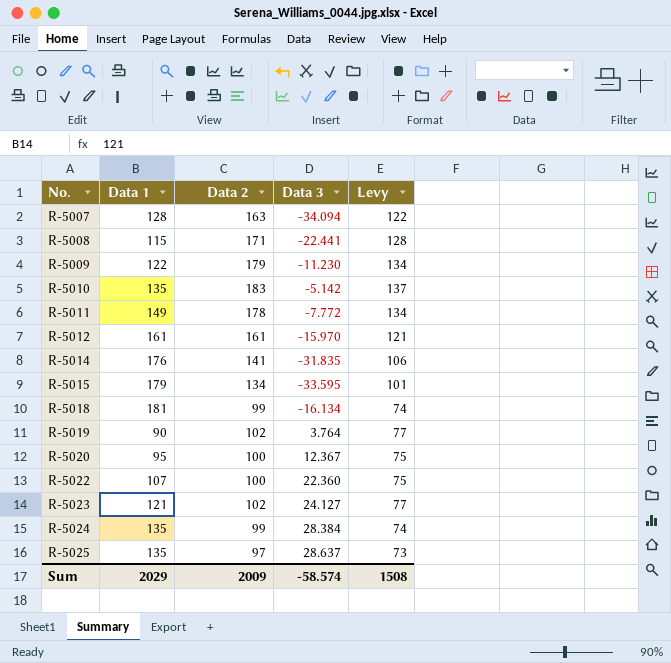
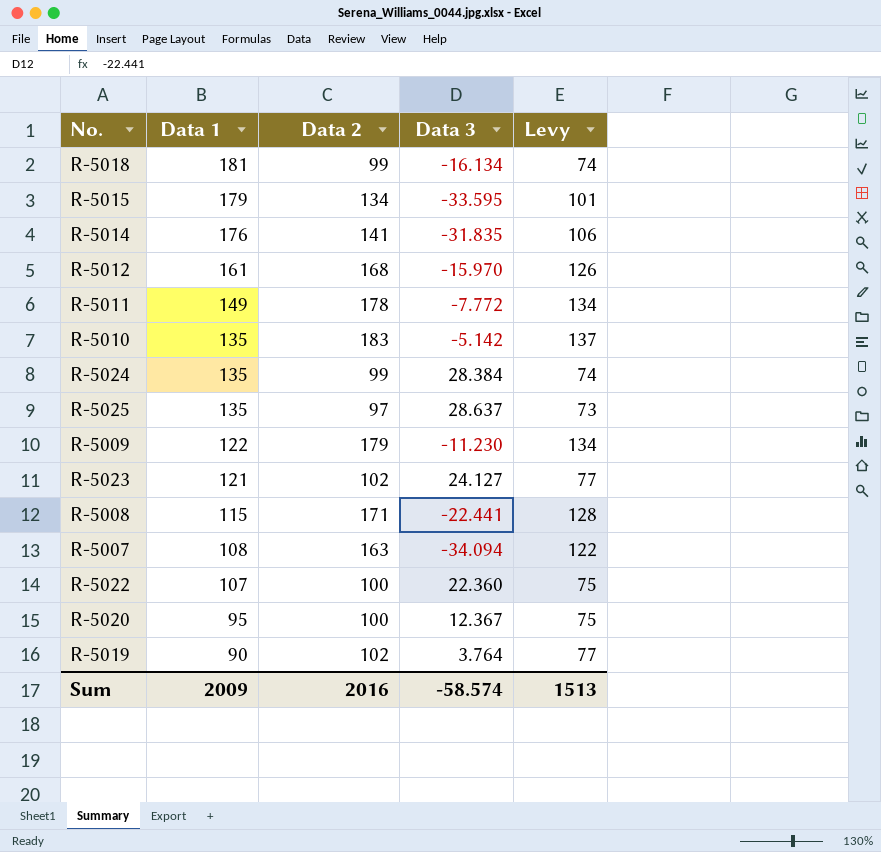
row order: No. ascending -> Data 1 descending
R-5012 | Data 2: 161 -> 168
R-5012 | Levy: 121 -> 126
R-5007 | Data 1: 128 -> 108
Sum | Data 1: 2029 -> 2009
Sum | Data 2: 2009 -> 2016
Sum | Levy: 1508 -> 1513

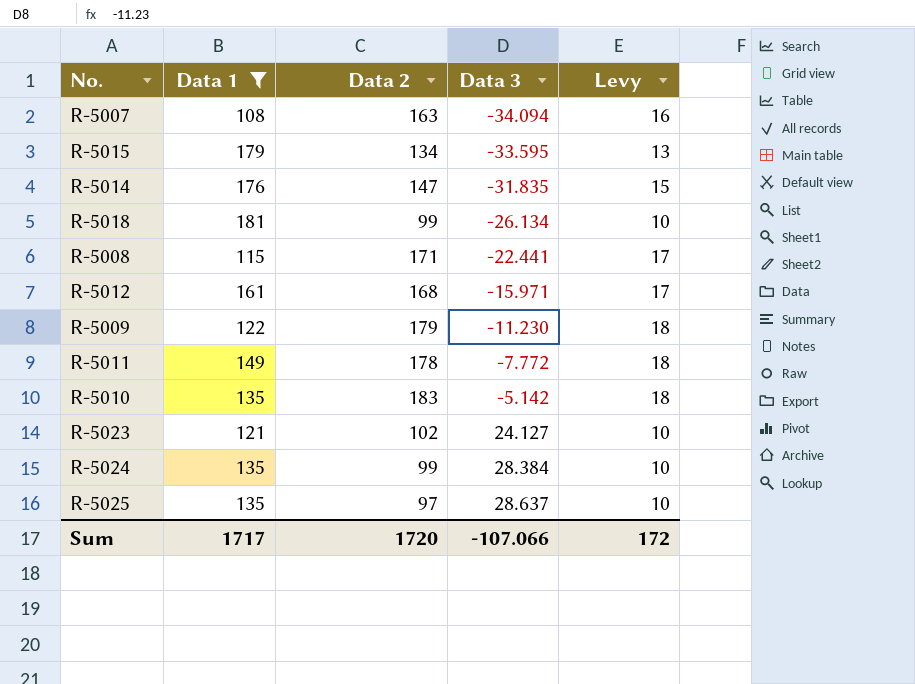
filter: none -> Data 1 >= 108
row order: Data 1 descending -> Data 3 ascending
column Levy | formula: [Data 2] * 0.75 -> [Data 2] * 0.1
R-5014 | Data 2: 141 -> 147
R-5018 | Data 3: -16.134 -> -26.134
R-5012 | Data 3: -15.970 -> -15.971
Sum | Data 1: 2009 -> 1717
Sum | Data 2: 2016 -> 1720
Sum | Data 3: -58.574 -> -107.066
Sum | Levy: 1513 -> 172

